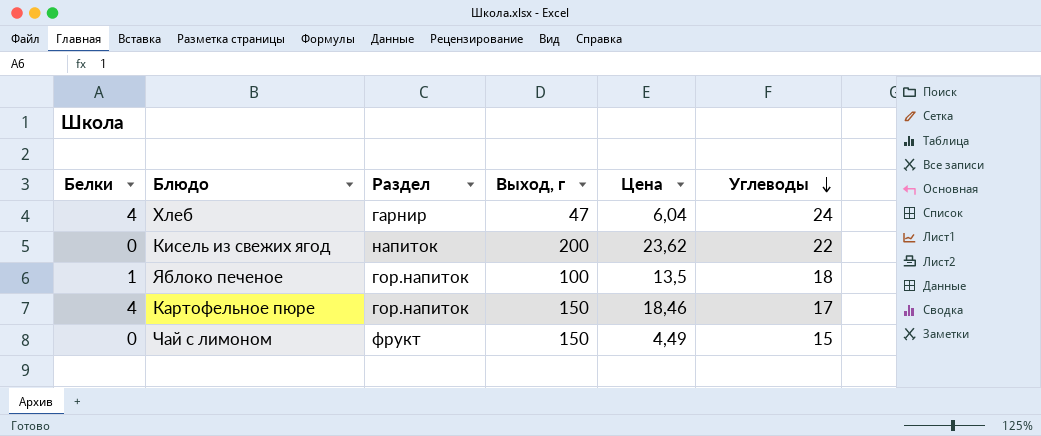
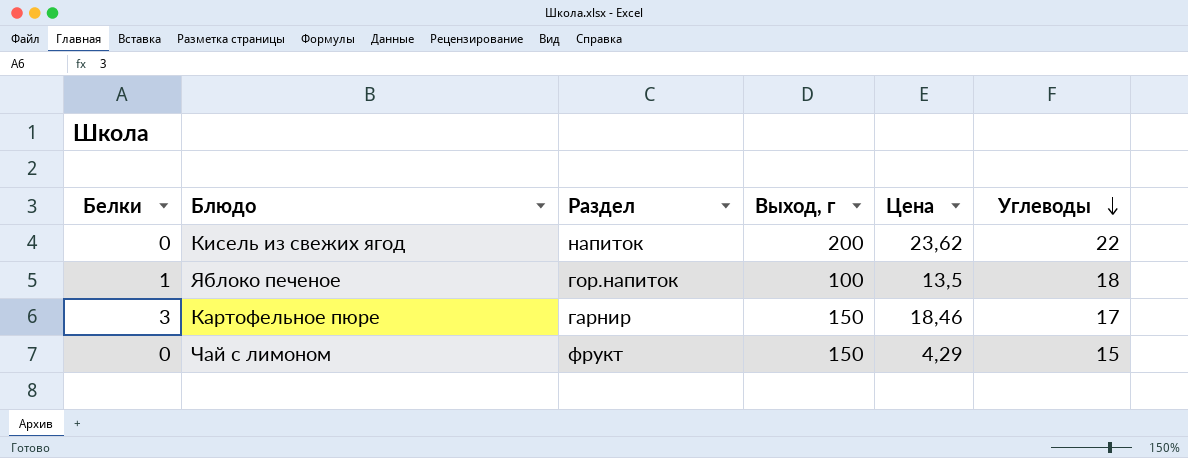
row Хлеб: 4 | гарнир | 47 | 6,04 | 24 -> none
Картофельное пюре | Белки: 4 -> 3
Картофельное пюре | Раздел: гор.напиток -> гарнир
Чай с лимоном | Цена: 4,49 -> 4,29

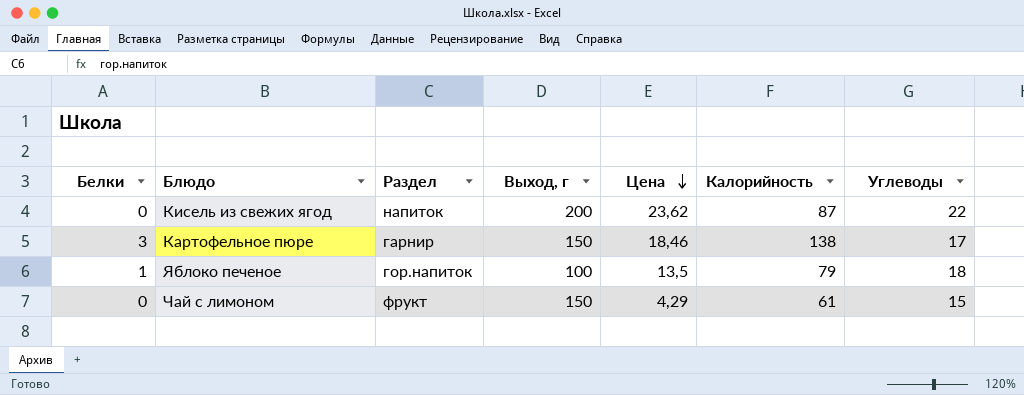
row order: Углеводы descending -> Цена descending
column Калорийность | position: none -> 6

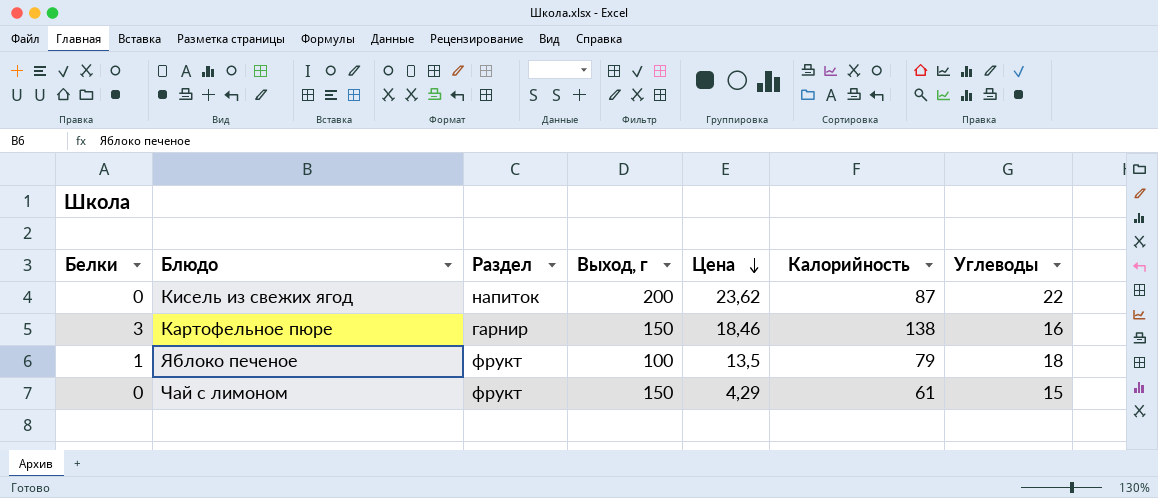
Картофельное пюре | Углеводы: 17 -> 16
Яблоко печеное | Раздел: гор.напиток -> фрукт

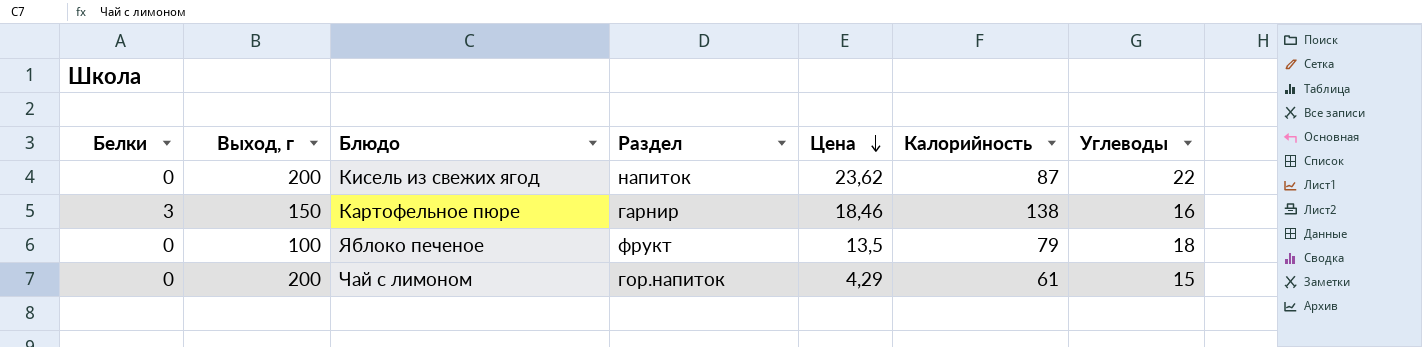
column Выход, г | position: 4 -> 2
Яблоко печеное | Белки: 1 -> 0
Чай с лимоном | Выход, г: 150 -> 200
Чай с лимоном | Раздел: фрукт -> гор.напиток

